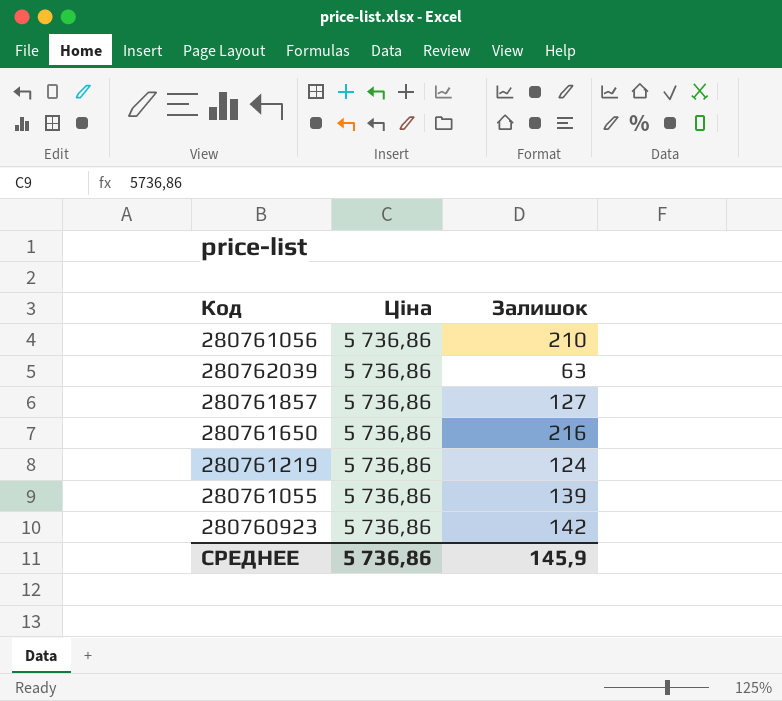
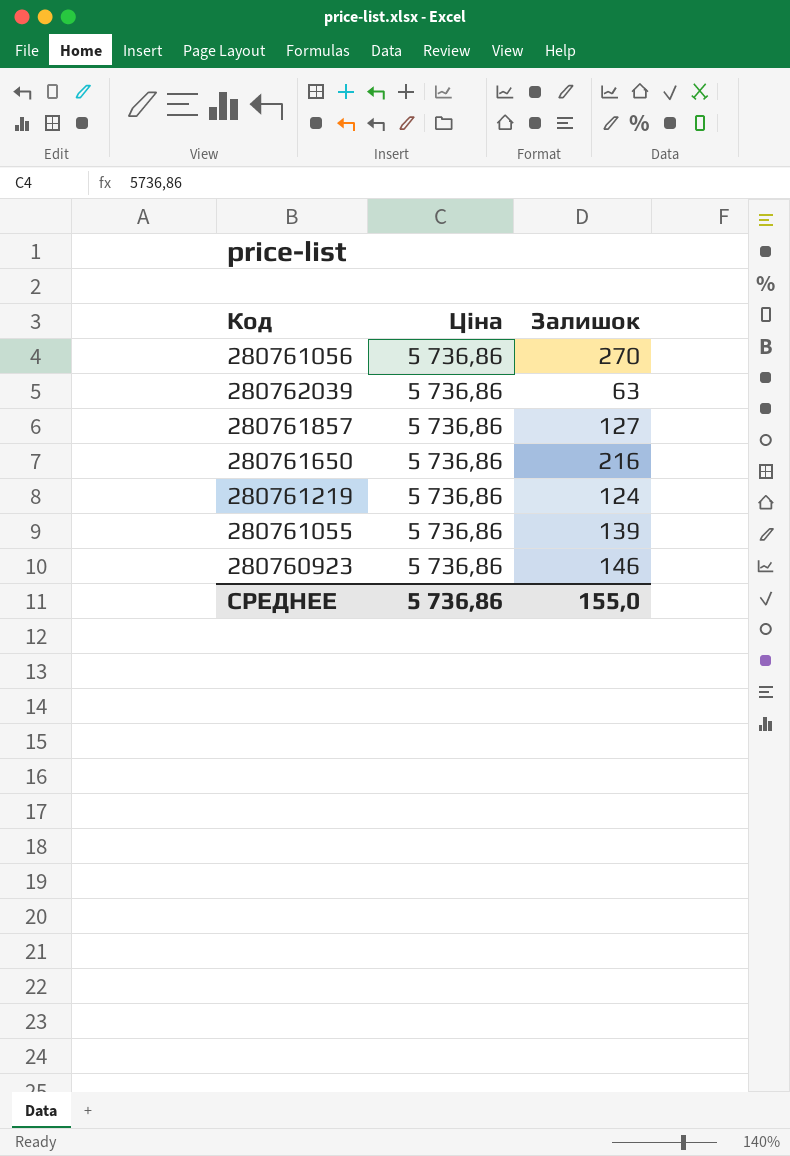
280761056 | Залишок: 210 -> 270
280760923 | Залишок: 142 -> 146
СРЕДНЕЕ | Залишок: 145,9 -> 155,0

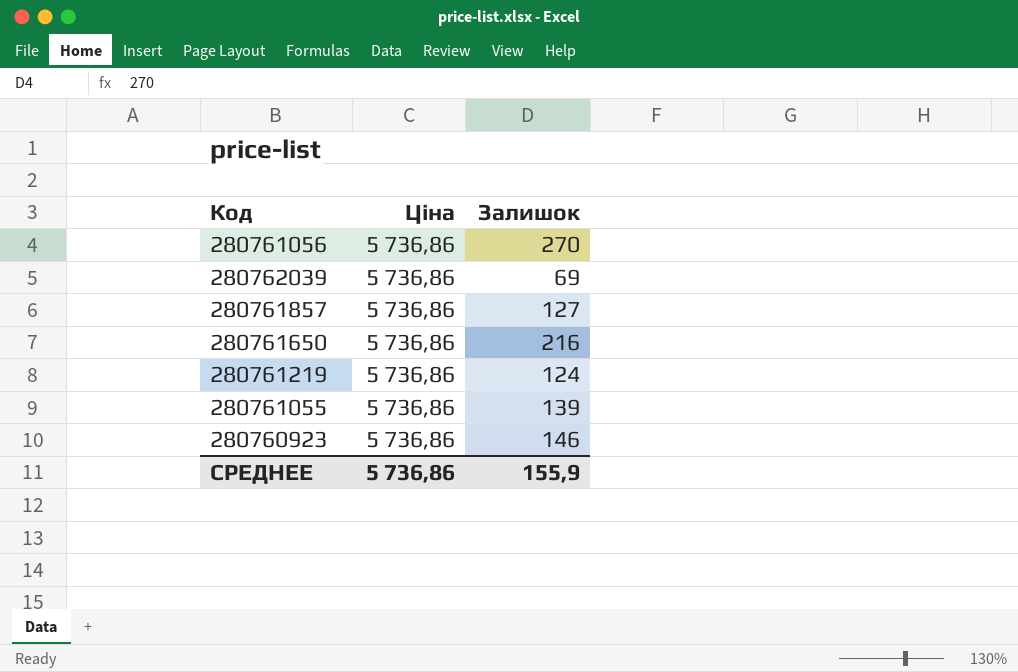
280762039 | Залишок: 63 -> 69
СРЕДНЕЕ | Залишок: 155,0 -> 155,9

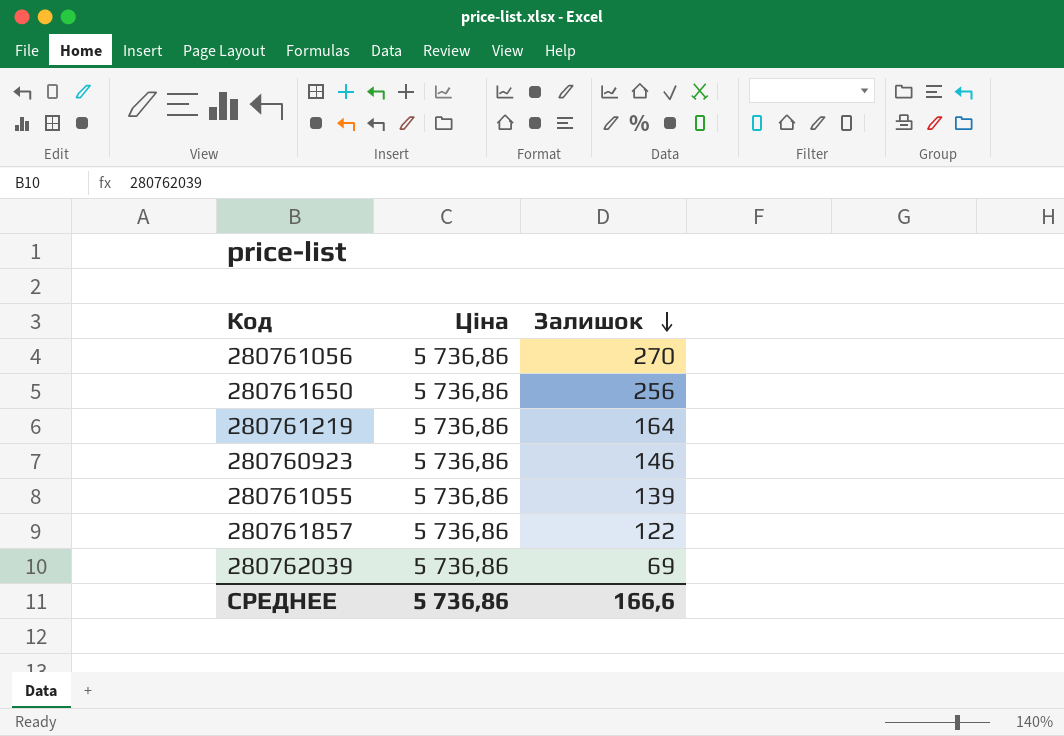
row order: none -> Залишок descending
280761650 | Залишок: 216 -> 256
280761219 | Залишок: 124 -> 164
280761857 | Залишок: 127 -> 122
СРЕДНЕЕ | Залишок: 155,9 -> 166,6

